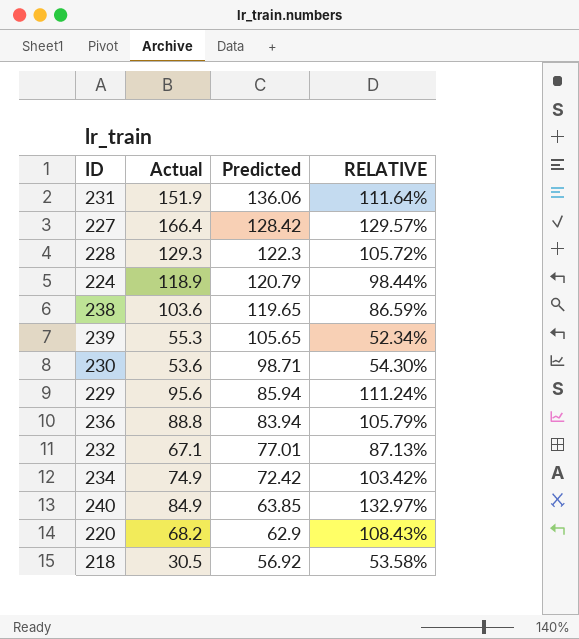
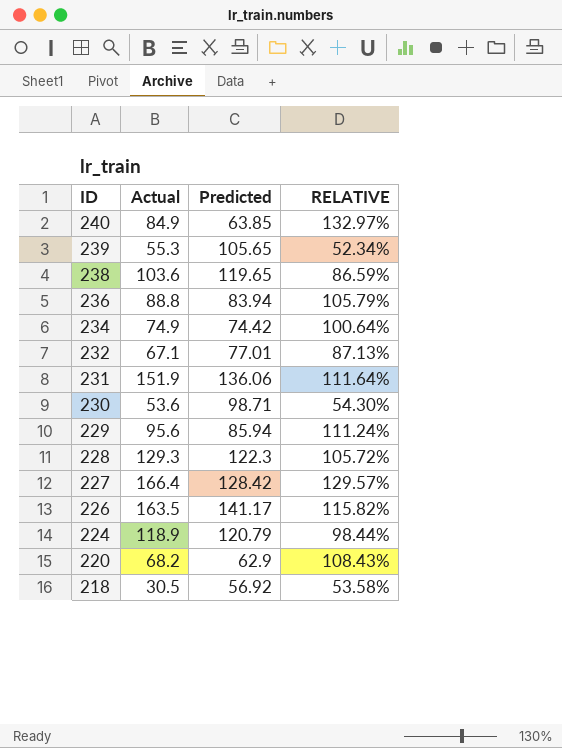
row order: Predicted descending -> ID descending
234 | Predicted: 72.42 -> 74.42
234 | RELATIVE: 103.42% -> 100.64%
row 226: none -> 163.5 | 141.17 | 115.82%

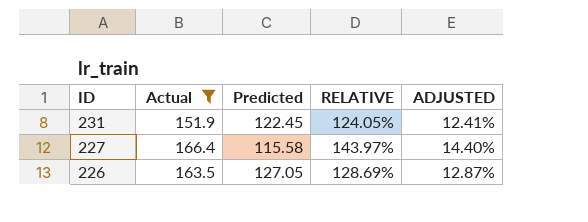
filter: none -> Actual >= 151.9
column ADJUSTED | formula: none -> [RELATIVE] * 0.1
231 | Predicted: 136.06 -> 122.45
231 | RELATIVE: 111.64% -> 124.05%
227 | Predicted: 128.42 -> 115.58
227 | RELATIVE: 129.57% -> 143.97%
226 | Predicted: 141.17 -> 127.05
226 | RELATIVE: 115.82% -> 128.69%

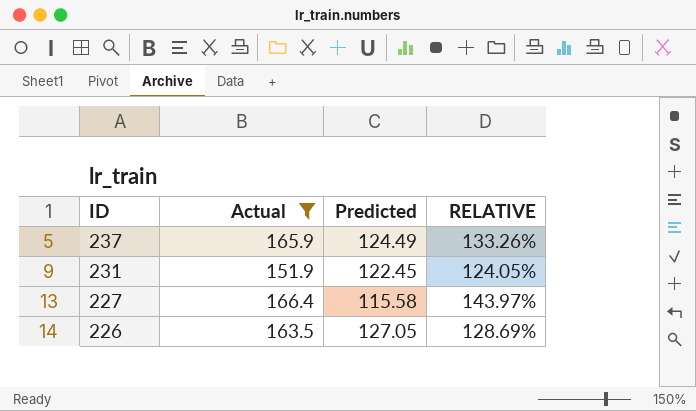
column ADJUSTED | formula: [RELATIVE] * 0.1 -> none
row 237: none -> 165.9 | 124.49 | 133.26%

